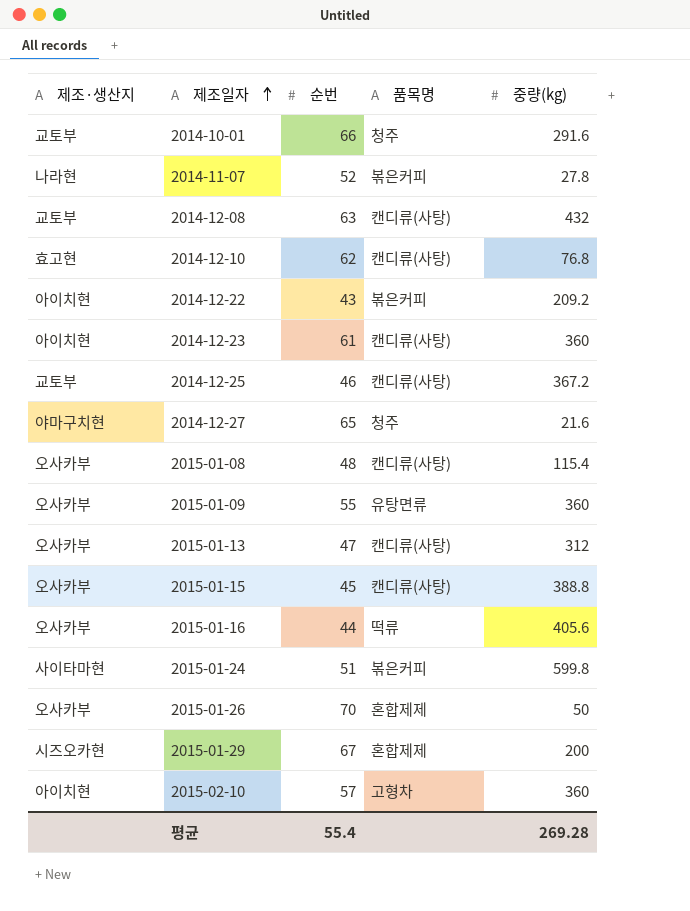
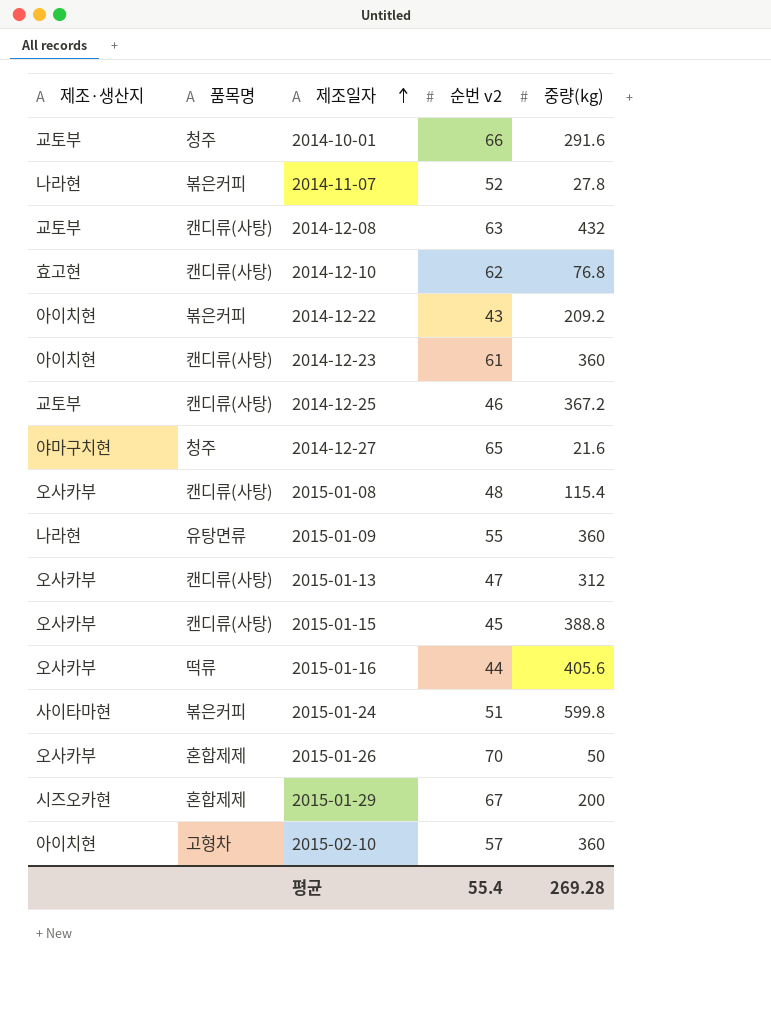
column 품목명 | position: 4 -> 2
column name: 순번 -> 순번 v2
2015-01-09 | 제조·생산지: 오사카부 -> 나라현

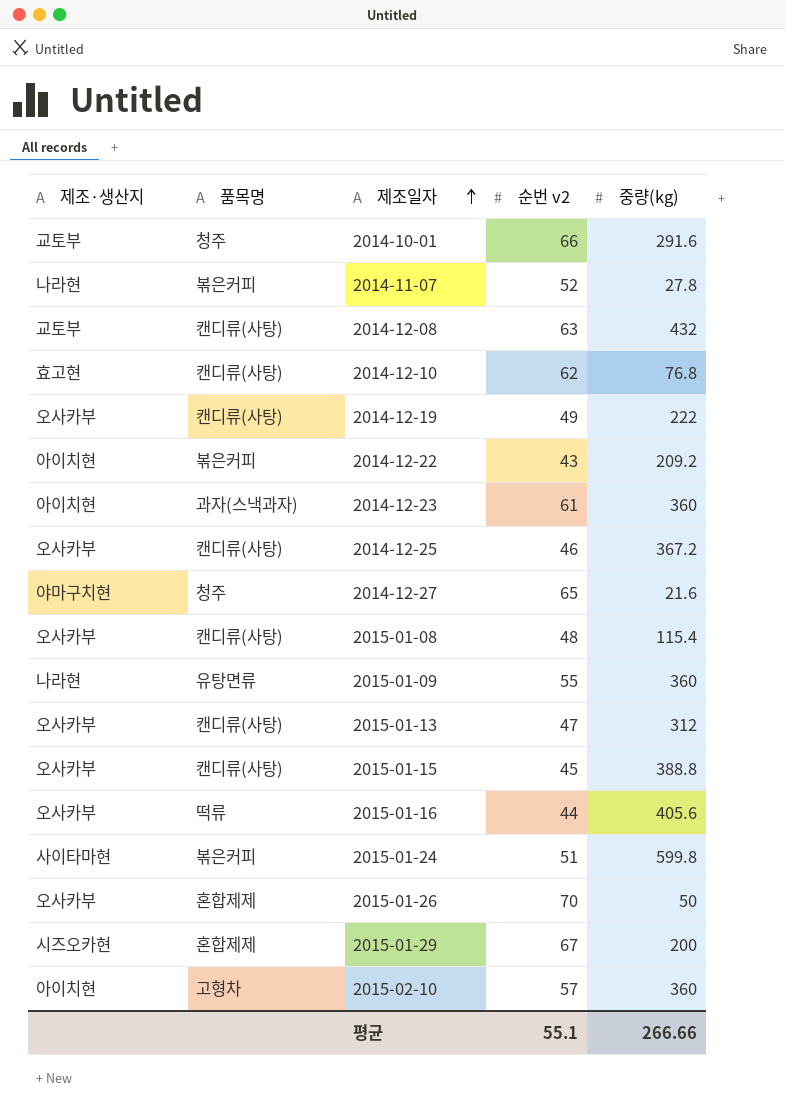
row 2014-12-19: none -> 오사카부 | 캔디류(사탕) | 49 | 222
2014-12-23 | 품목명: 캔디류(사탕) -> 과자(스낵과자)
2014-12-25 | 제조·생산지: 교토부 -> 오사카부
평균 | 순번 v2: 55.4 -> 55.1
평균 | 중량(kg): 269.28 -> 266.66

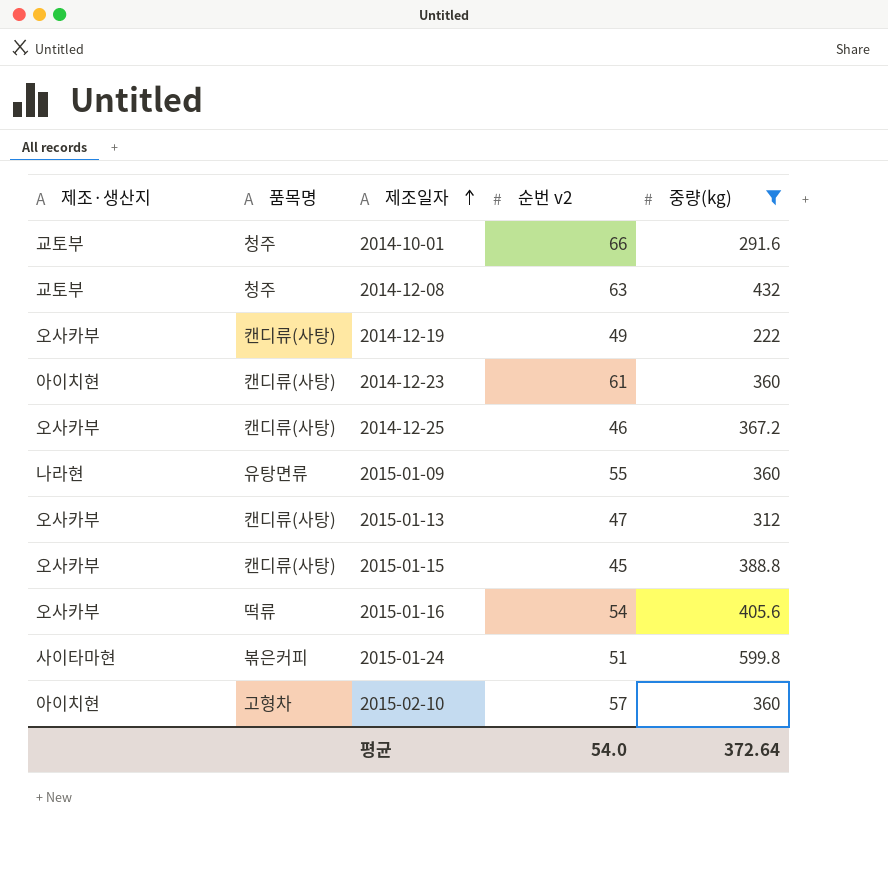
filter: none -> 중량(kg) >= 222
2014-12-08 | 품목명: 캔디류(사탕) -> 청주
2014-12-23 | 품목명: 과자(스낵과자) -> 캔디류(사탕)
2015-01-16 | 순번 v2: 44 -> 54
평균 | 순번 v2: 55.1 -> 54.0
평균 | 중량(kg): 266.66 -> 372.64

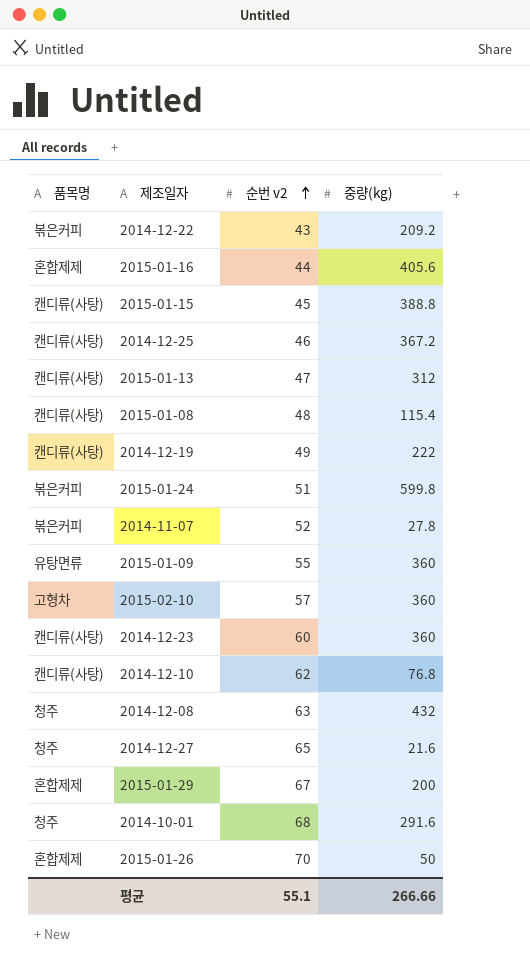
filter: 중량(kg) >= 222 -> none
row order: 제조일자 ascending -> 순번 v2 ascending
column 제조·생산지 | position: 1 -> none
2015-01-16 | 품목명: 떡류 -> 혼합제제
2015-01-16 | 순번 v2: 54 -> 44
2014-12-23 | 순번 v2: 61 -> 60
2014-10-01 | 순번 v2: 66 -> 68
평균 | 순번 v2: 54.0 -> 55.1
평균 | 중량(kg): 372.64 -> 266.66

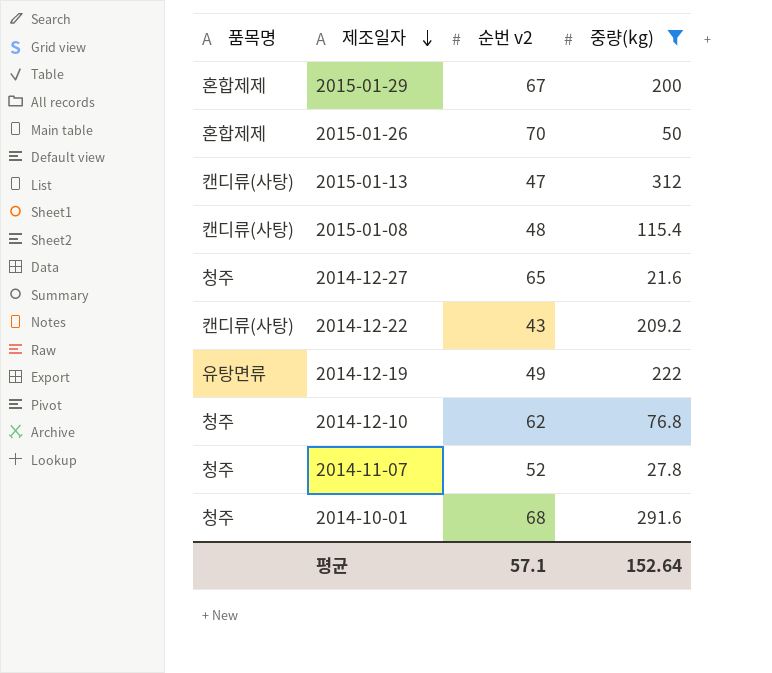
filter: none -> 중량(kg) <= 312
row order: 순번 v2 ascending -> 제조일자 descending
2014-12-22 | 품목명: 볶은커피 -> 캔디류(사탕)
2014-12-19 | 품목명: 캔디류(사탕) -> 유탕면류
2014-12-10 | 품목명: 캔디류(사탕) -> 청주
2014-11-07 | 품목명: 볶은커피 -> 청주
평균 | 순번 v2: 55.1 -> 57.1
평균 | 중량(kg): 266.66 -> 152.64

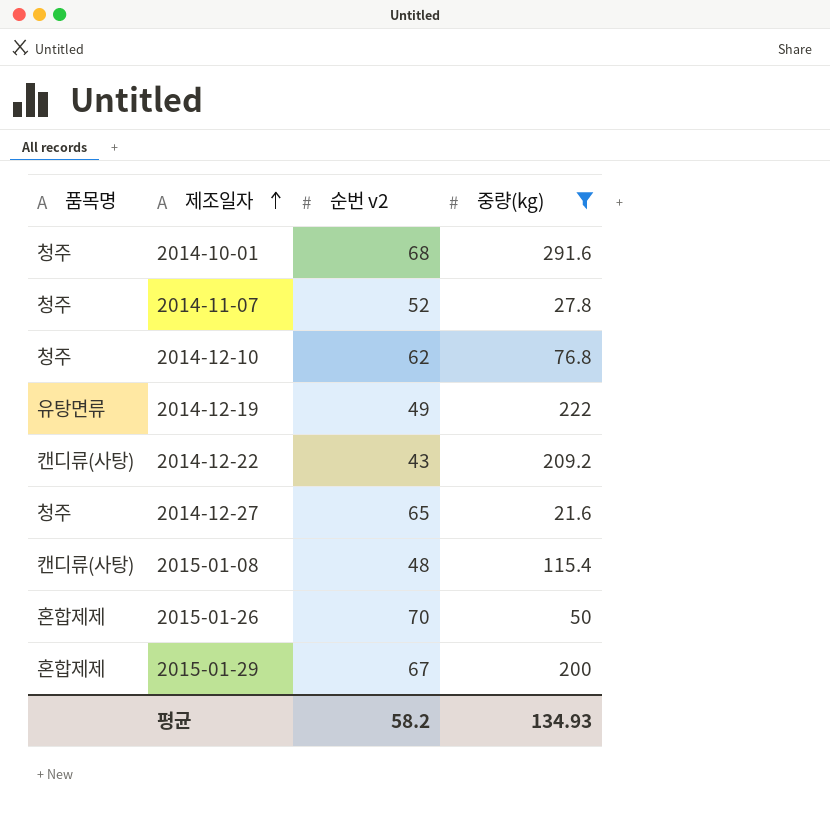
row order: 제조일자 descending -> 제조일자 ascending
row 2015-01-13: 캔디류(사탕) | 47 | 312 -> none
평균 | 순번 v2: 57.1 -> 58.2
평균 | 중량(kg): 152.64 -> 134.93

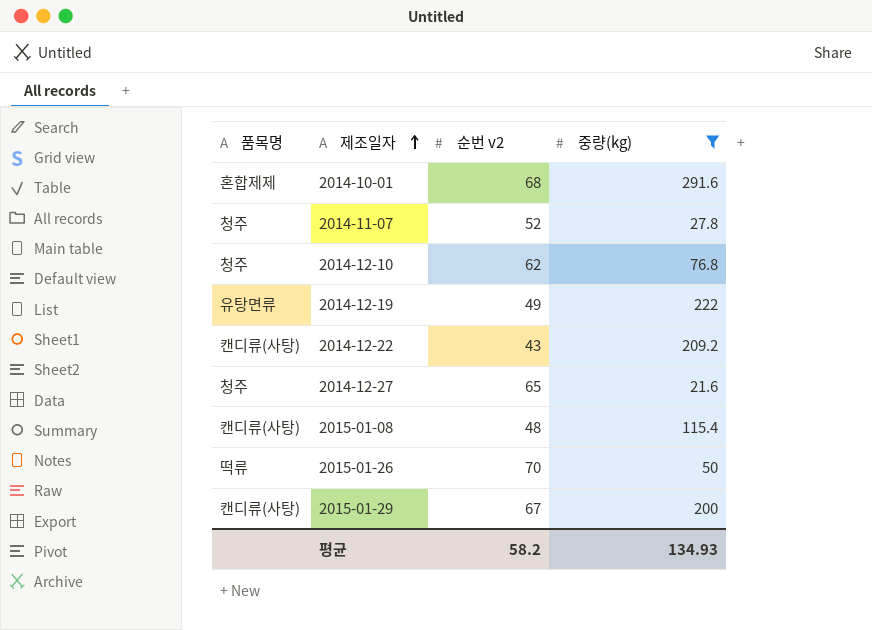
2014-10-01 | 품목명: 청주 -> 혼합제제
2015-01-26 | 품목명: 혼합제제 -> 떡류
2015-01-29 | 품목명: 혼합제제 -> 캔디류(사탕)

